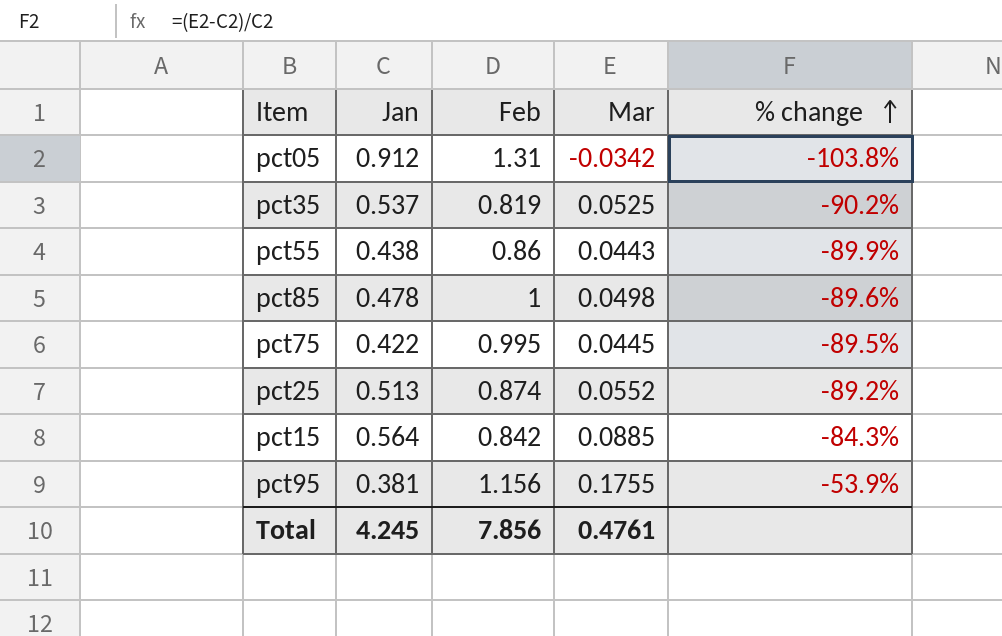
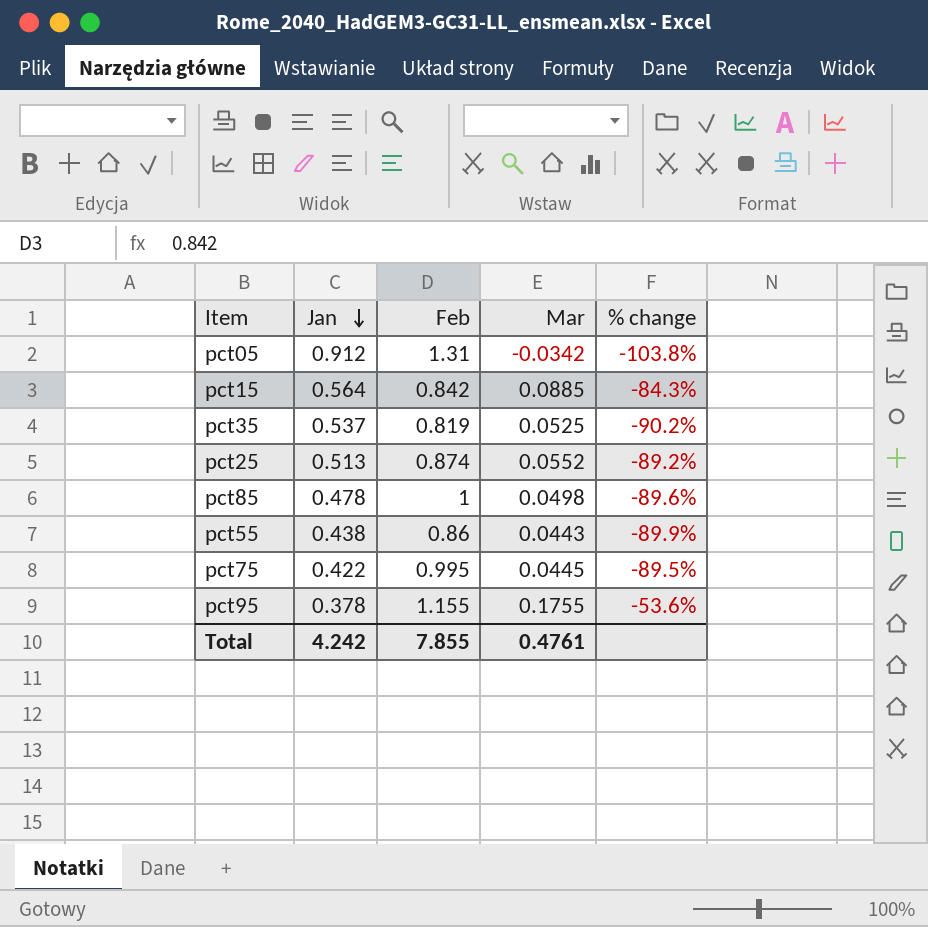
row order: % change ascending -> Jan descending
pct95 | Jan: 0.381 -> 0.378
pct95 | Feb: 1.156 -> 1.155
pct95 | % change: -53.9% -> -53.6%
Total | Jan: 4.245 -> 4.242
Total | Feb: 7.856 -> 7.855

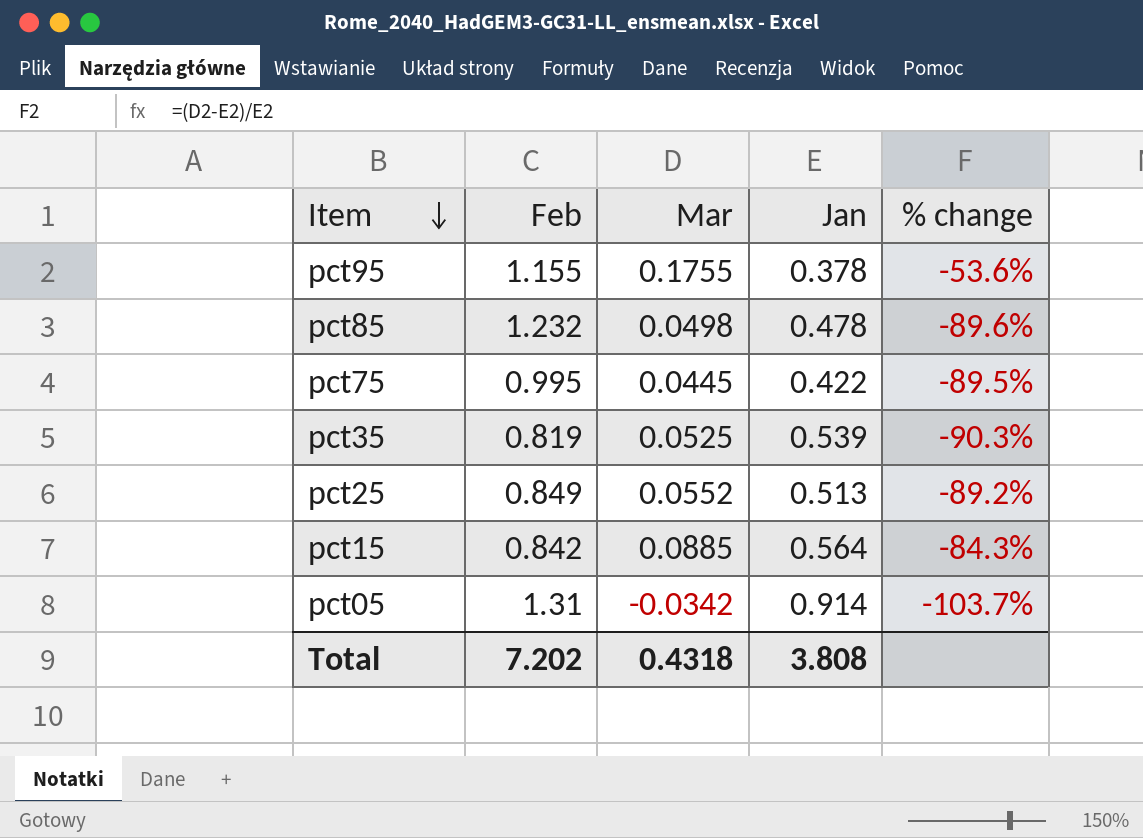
row order: Jan descending -> Item descending
column Jan | position: 2 -> 4
row pct55: 0.438 | 0.86 | 0.0443 | -89.9% -> none
pct85 | Feb: 1 -> 1.232
pct35 | Jan: 0.537 -> 0.539
pct35 | % change: -90.2% -> -90.3%
pct25 | Feb: 0.874 -> 0.849
pct05 | Jan: 0.912 -> 0.914
pct05 | % change: -103.8% -> -103.7%
Total | Feb: 7.855 -> 7.202
Total | Mar: 0.4761 -> 0.4318
Total | Jan: 4.242 -> 3.808

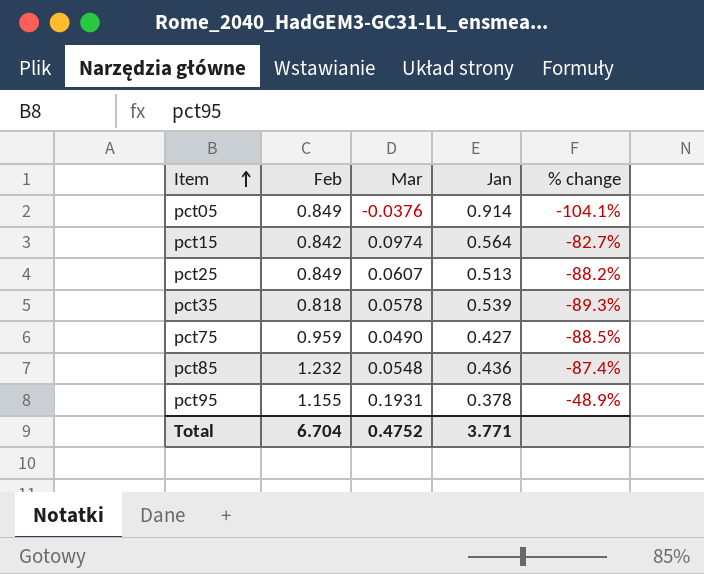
row order: Item descending -> Item ascending
pct05 | Feb: 1.31 -> 0.849
pct05 | Mar: -0.0342 -> -0.0376
pct05 | % change: -103.7% -> -104.1%
pct15 | Mar: 0.0885 -> 0.0974
pct15 | % change: -84.3% -> -82.7%
pct25 | Mar: 0.0552 -> 0.0607
pct25 | % change: -89.2% -> -88.2%
pct35 | Feb: 0.819 -> 0.818
pct35 | Mar: 0.0525 -> 0.0578
pct35 | % change: -90.3% -> -89.3%
pct75 | Feb: 0.995 -> 0.959
pct75 | Mar: 0.0445 -> 0.0490
pct75 | Jan: 0.422 -> 0.427
pct75 | % change: -89.5% -> -88.5%
pct85 | Mar: 0.0498 -> 0.0548
pct85 | Jan: 0.478 -> 0.436
pct85 | % change: -89.6% -> -87.4%
pct95 | Mar: 0.1755 -> 0.1931
pct95 | % change: -53.6% -> -48.9%
Total | Feb: 7.202 -> 6.704
Total | Mar: 0.4318 -> 0.4752
Total | Jan: 3.808 -> 3.771

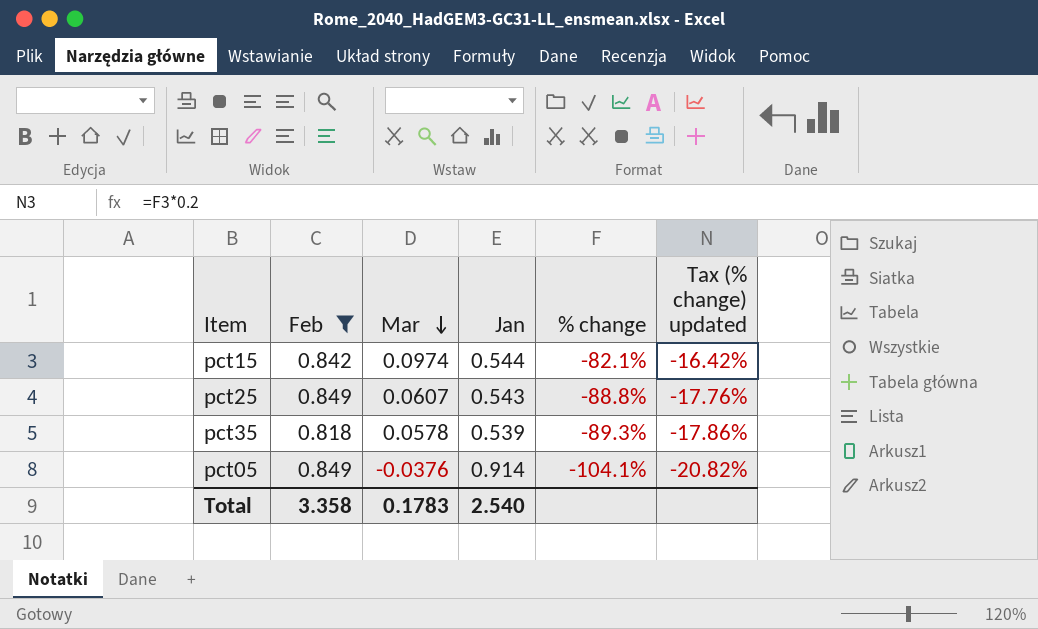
filter: none -> Feb <= 0.849
row order: Item ascending -> Mar descending
column Tax (% change) updated | formula: none -> [% change] * 0.2
pct15 | Jan: 0.564 -> 0.544
pct15 | % change: -82.7% -> -82.1%
pct25 | Jan: 0.513 -> 0.543
pct25 | % change: -88.2% -> -88.8%
Total | Feb: 6.704 -> 3.358
Total | Mar: 0.4752 -> 0.1783
Total | Jan: 3.771 -> 2.540

